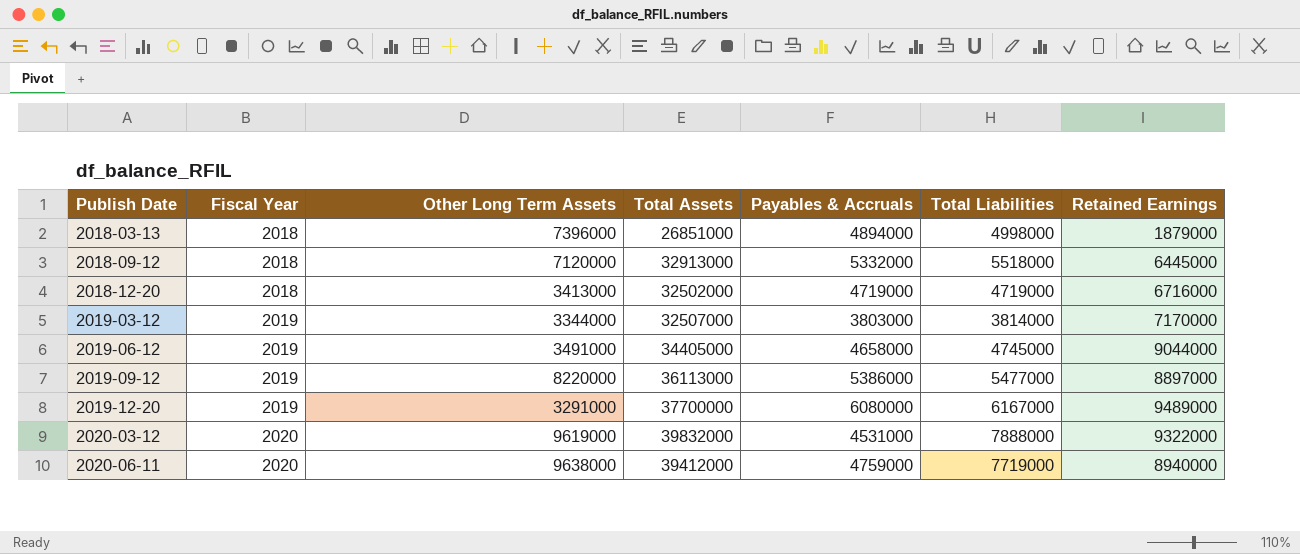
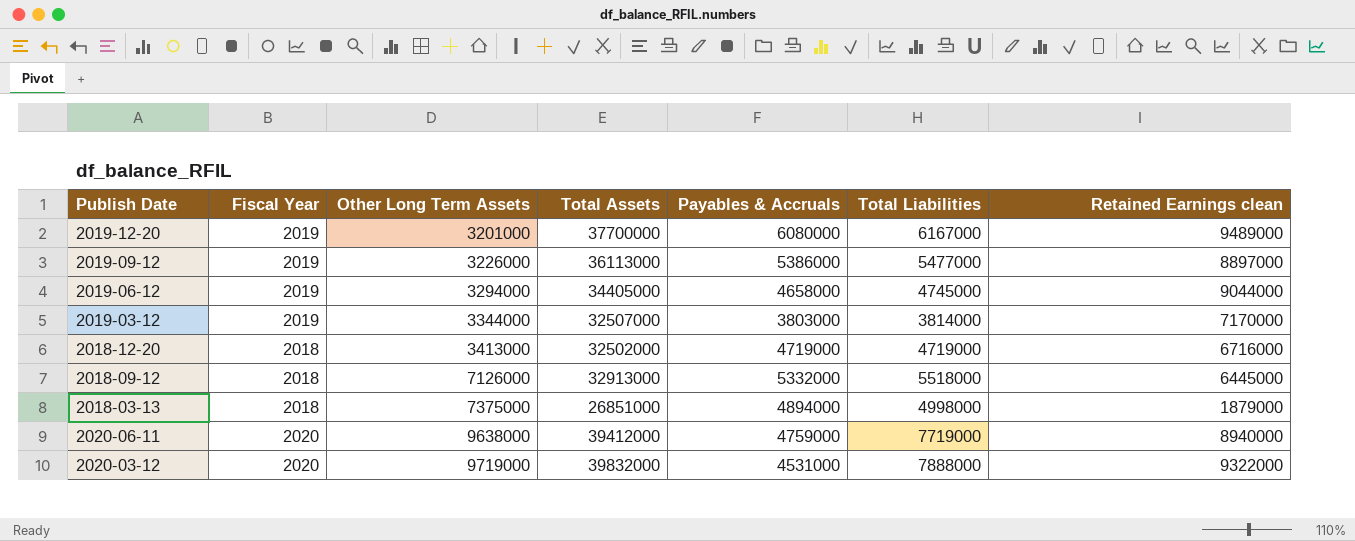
row order: Publish Date ascending -> Other Long Term Assets ascending
column name: Retained Earnings -> Retained Earnings clean
2019-12-20 | Other Long Term Assets: 3291000 -> 3201000
2019-09-12 | Other Long Term Assets: 8220000 -> 3226000
2019-06-12 | Other Long Term Assets: 3491000 -> 3294000
2018-09-12 | Other Long Term Assets: 7120000 -> 7126000
2018-03-13 | Other Long Term Assets: 7396000 -> 7375000
2020-03-12 | Other Long Term Assets: 9619000 -> 9719000

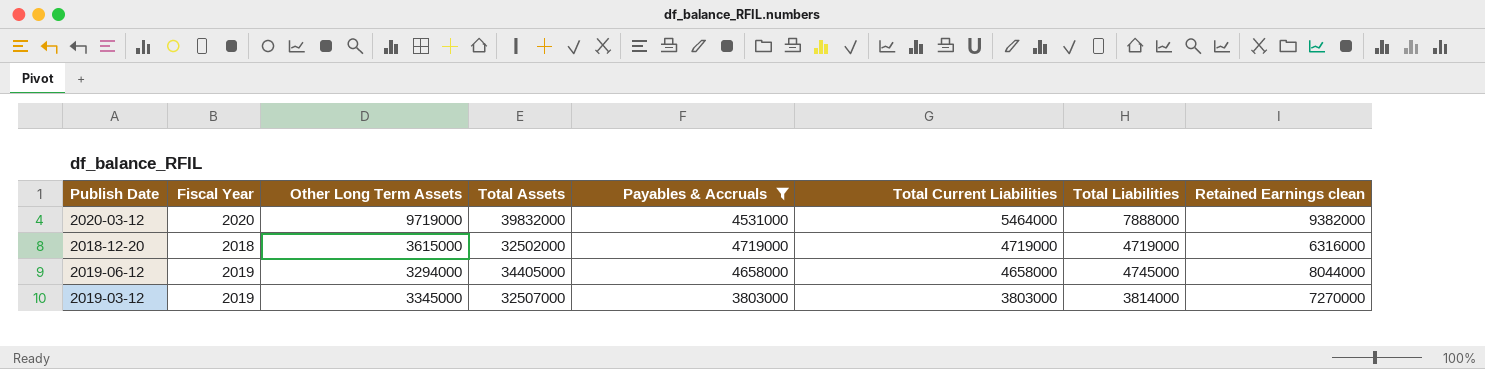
filter: none -> Payables & Accruals <= 4719000
row order: Other Long Term Assets ascending -> Total Current Liabilities descending
column Total Current Liabilities | position: none -> 6
2020-03-12 | Retained Earnings clean: 9322000 -> 9382000
2018-12-20 | Other Long Term Assets: 3413000 -> 3615000
2018-12-20 | Retained Earnings clean: 6716000 -> 6316000
2019-06-12 | Retained Earnings clean: 9044000 -> 8044000
2019-03-12 | Other Long Term Assets: 3344000 -> 3345000
2019-03-12 | Retained Earnings clean: 7170000 -> 7270000

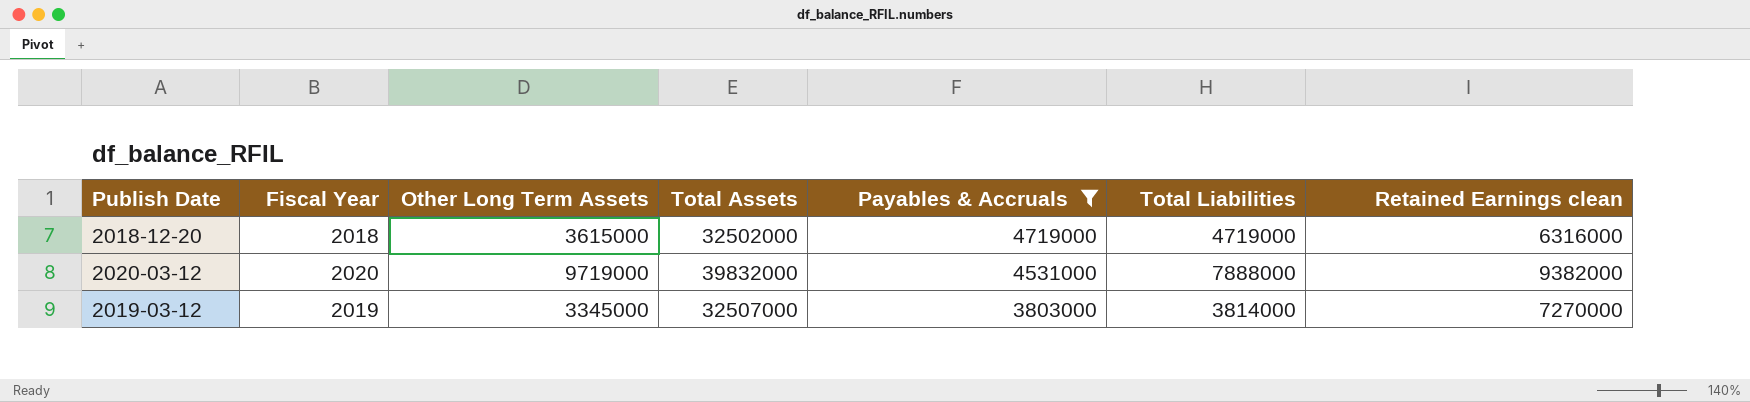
row order: Total Current Liabilities descending -> Payables & Accruals descending
column Total Current Liabilities | position: 6 -> none
row 2019-06-12: 2019 | 3294000 | 34405000 | 4658000 | 4658000 | 4745000 | 8044000 -> none

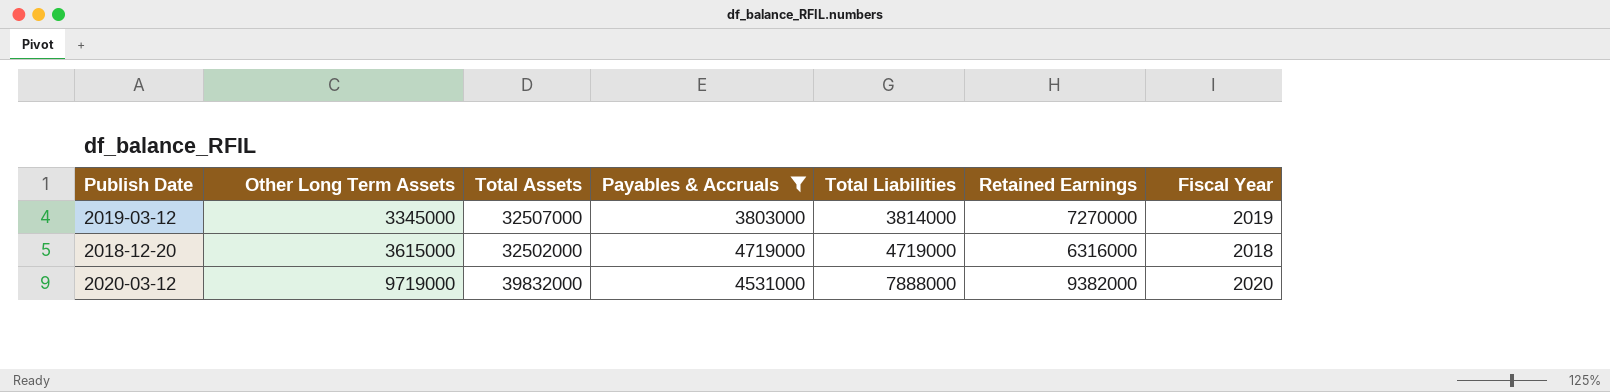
row order: Payables & Accruals descending -> Other Long Term Assets ascending
column name: Retained Earnings clean -> Retained Earnings
column Fiscal Year | position: 2 -> 7

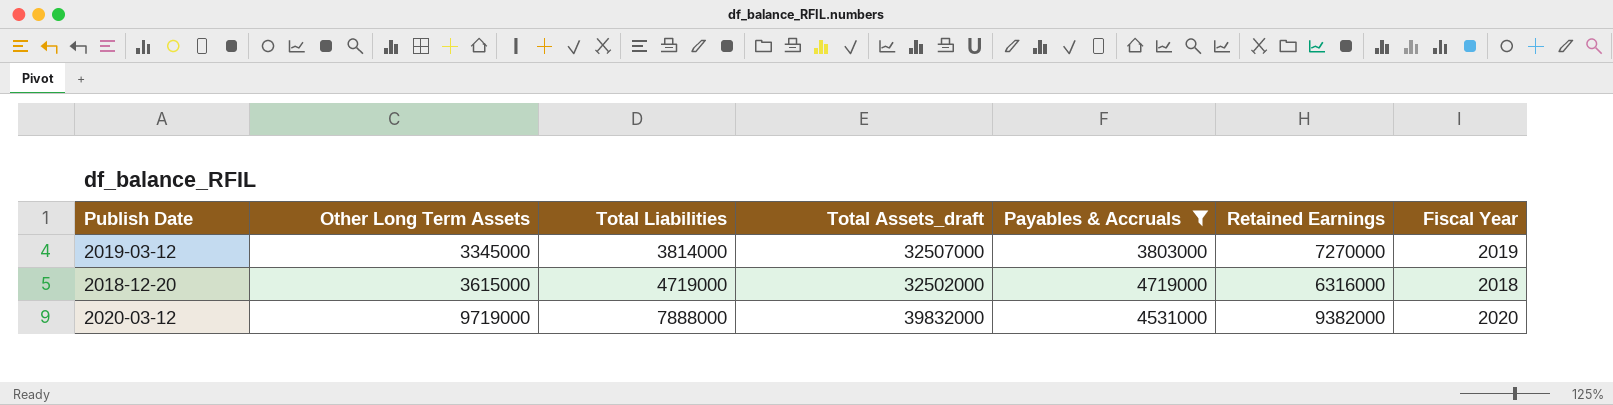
column Total Liabilities | position: 5 -> 3
column name: Total Assets -> Total Assets_draft

